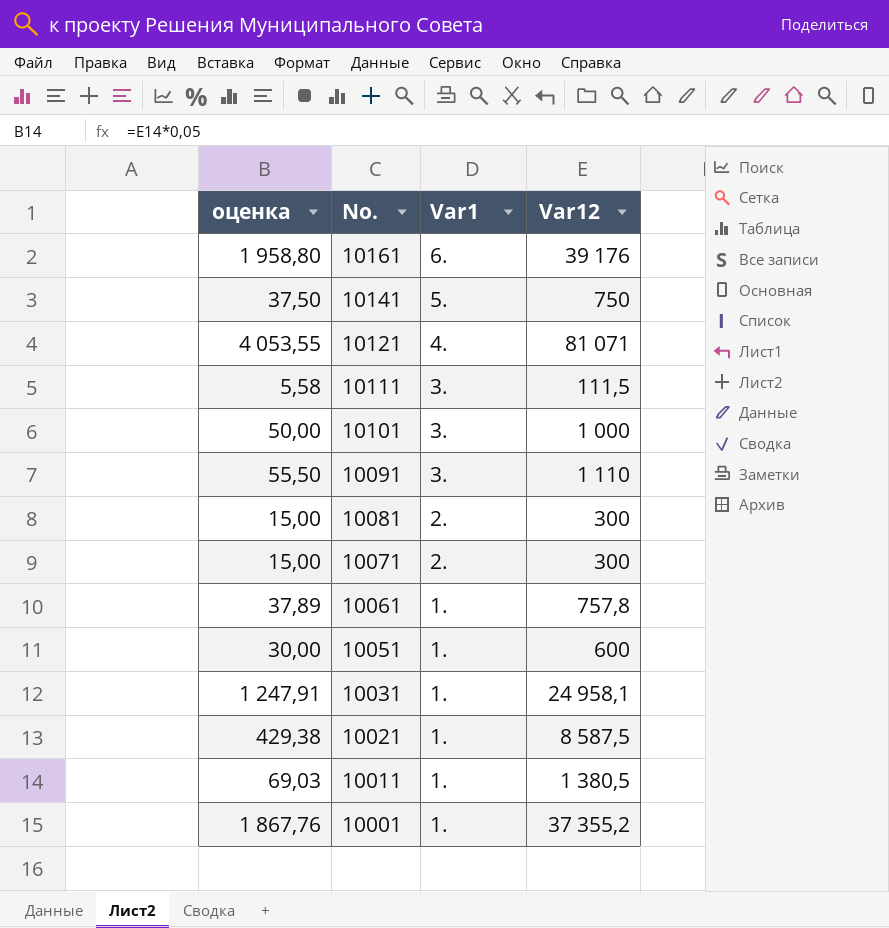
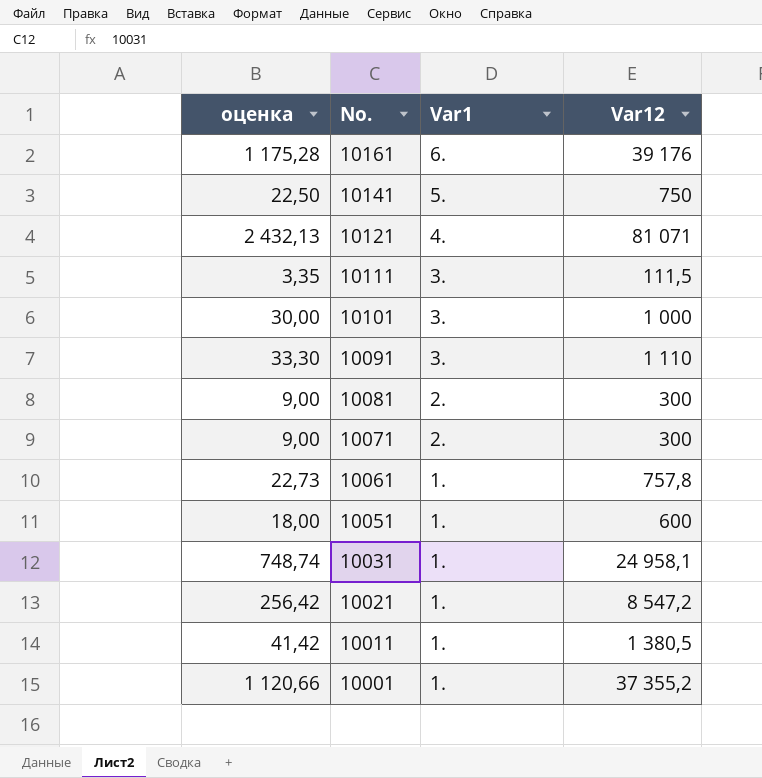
column оценка | formula: [Var12] * 0,05 -> [Var12] * 0,03
10021 | Var12: 8 587,5 -> 8 547,2

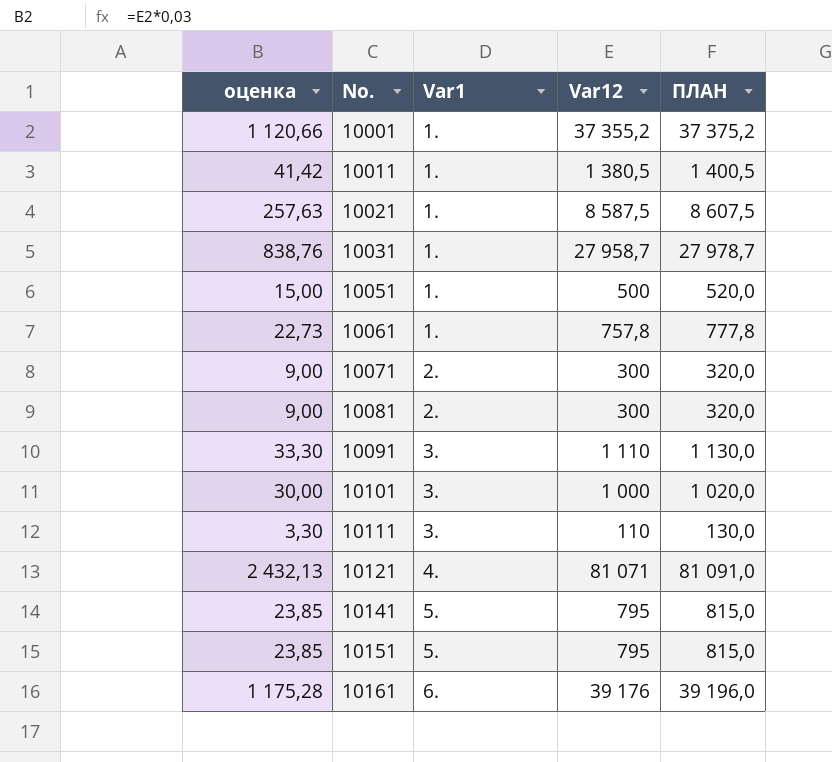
row order: No. descending -> No. ascending
column ПЛАН | formula: none -> [Var12] + 20
10021 | оценка: 256,42 -> 257,63
10021 | Var12: 8 547,2 -> 8 587,5
10031 | оценка: 748,74 -> 838,76
10031 | Var12: 24 958,1 -> 27 958,7
10051 | оценка: 18,00 -> 15,00
10051 | Var12: 600 -> 500
10111 | оценка: 3,35 -> 3,30
10111 | Var12: 111,5 -> 110
10141 | оценка: 22,50 -> 23,85
10141 | Var12: 750 -> 795
row 10151: none -> 23,85 | 5. | 795 | 815,0

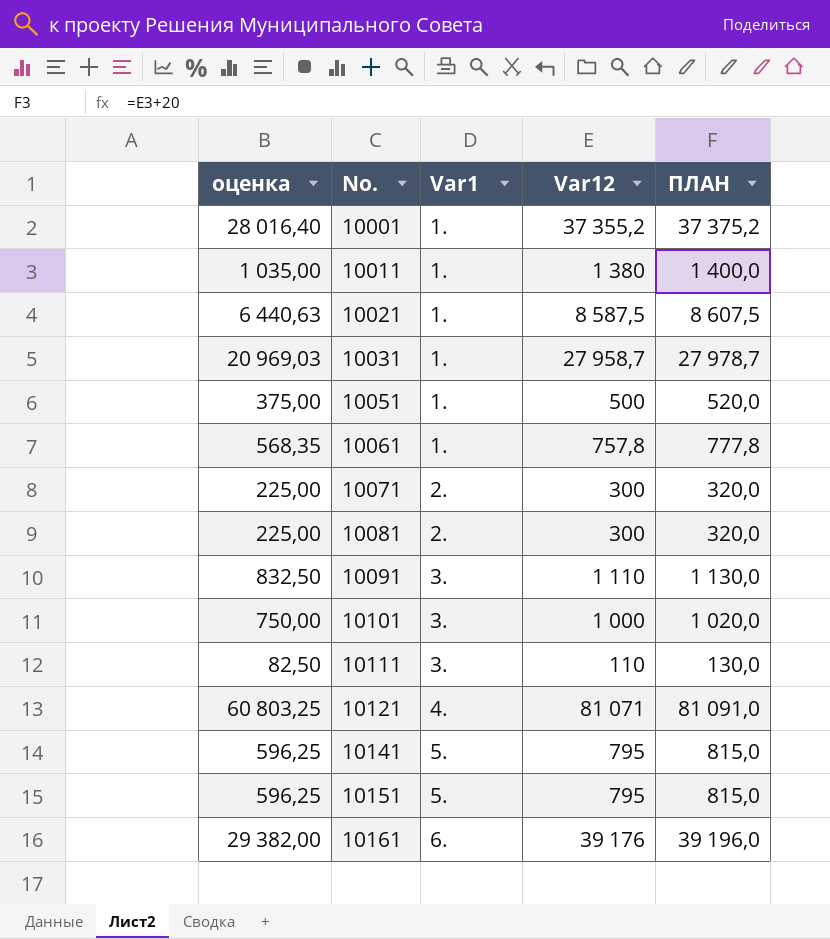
column оценка | formula: [Var12] * 0,03 -> [Var12] * 0,75
10011 | Var12: 1 380,5 -> 1 380
10011 | ПЛАН: 1 400,5 -> 1 400,0

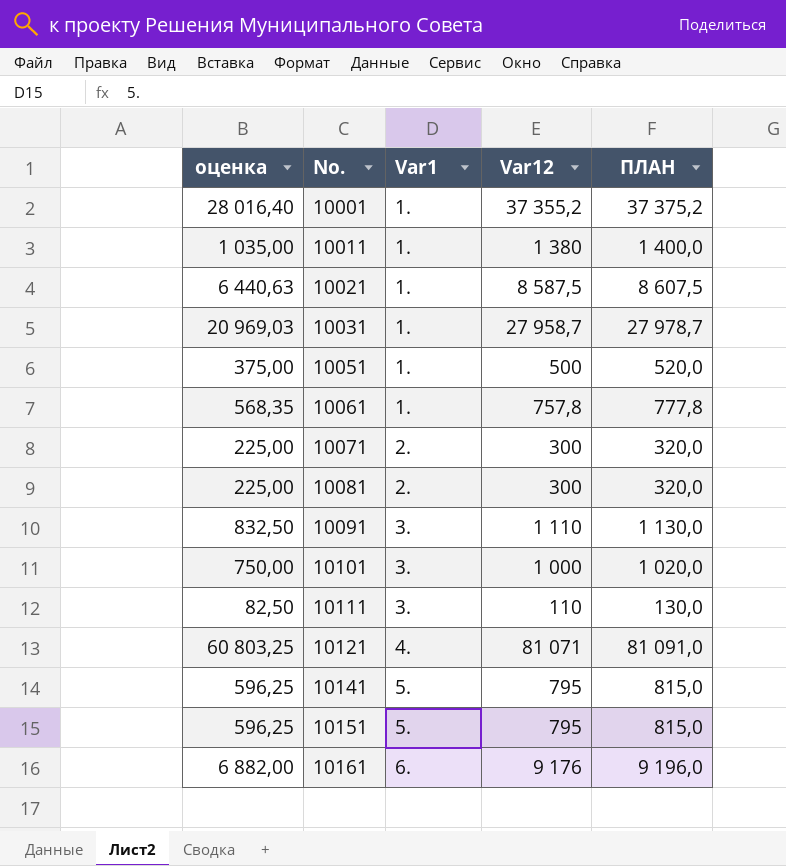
10161 | оценка: 29 382,00 -> 6 882,00
10161 | Var12: 39 176 -> 9 176
10161 | ПЛАН: 39 196,0 -> 9 196,0

